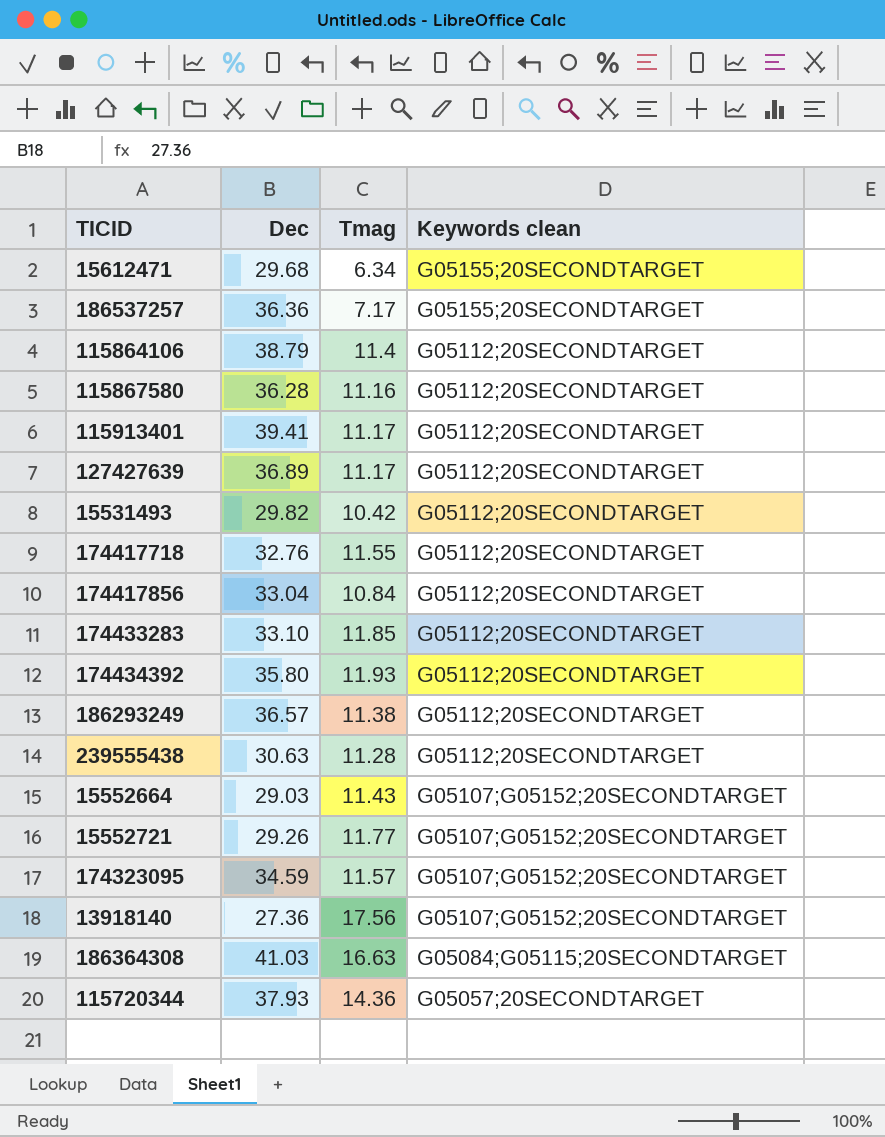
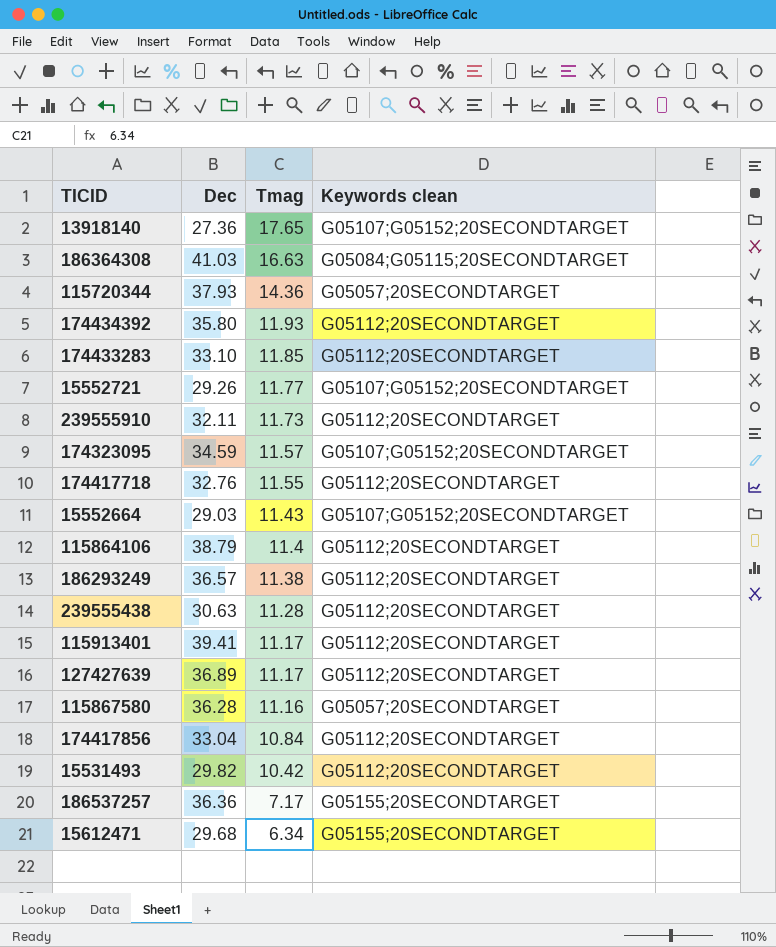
row order: Keywords clean descending -> Tmag descending
13918140 | Tmag: 17.56 -> 17.65
row 239555910: none -> 32.11 | 11.73 | G05112;20SECONDTARGET
115867580 | Keywords clean: G05112;20SECONDTARGET -> G05057;20SECONDTARGET

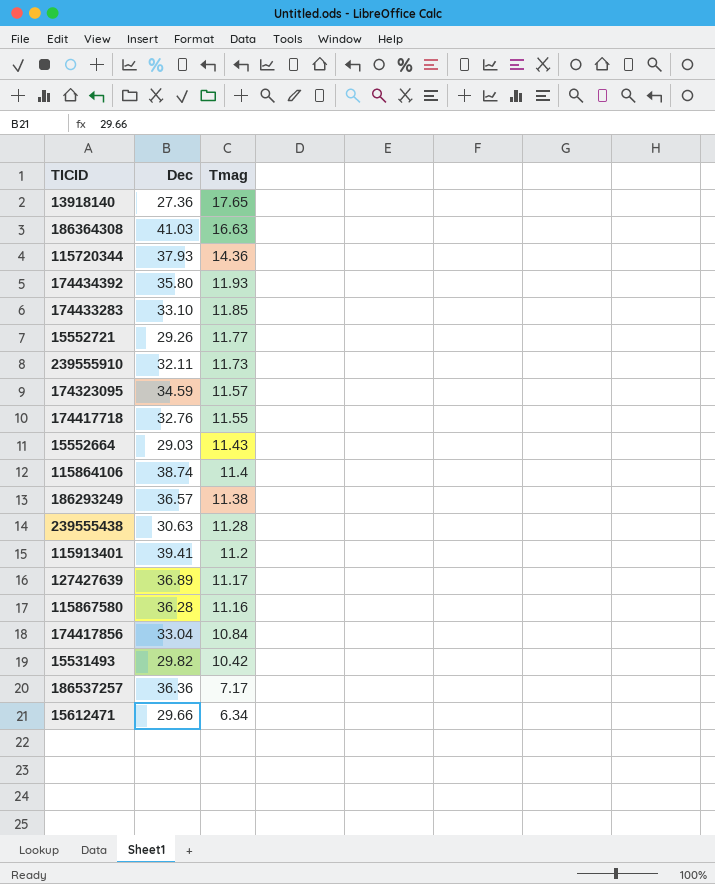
column Keywords clean | position: 4 -> none
115864106 | Dec: 38.79 -> 38.74
115913401 | Tmag: 11.17 -> 11.2
15612471 | Dec: 29.68 -> 29.66

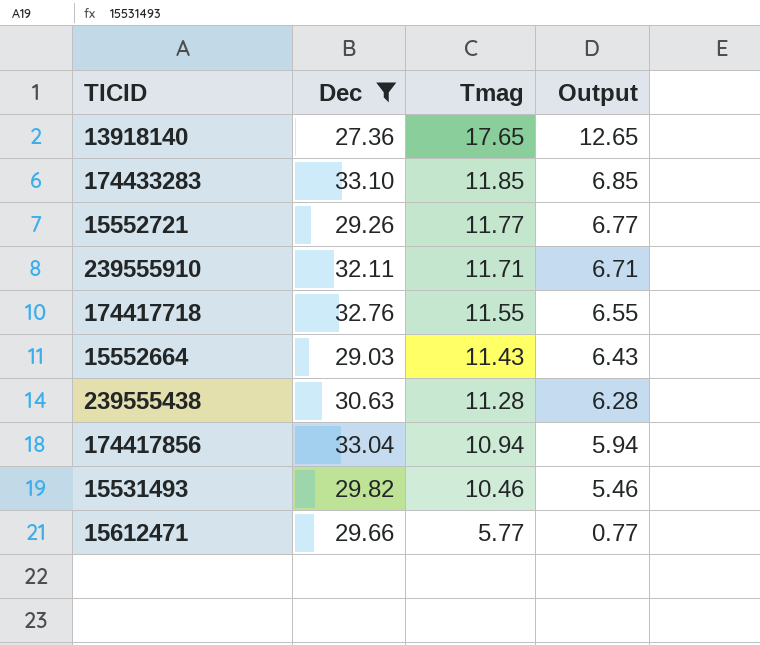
filter: none -> Dec <= 33.10
column Output | formula: none -> [Tmag] - 5
239555910 | Tmag: 11.73 -> 11.71
174417856 | Tmag: 10.84 -> 10.94
15531493 | Tmag: 10.42 -> 10.46
15612471 | Tmag: 6.34 -> 5.77

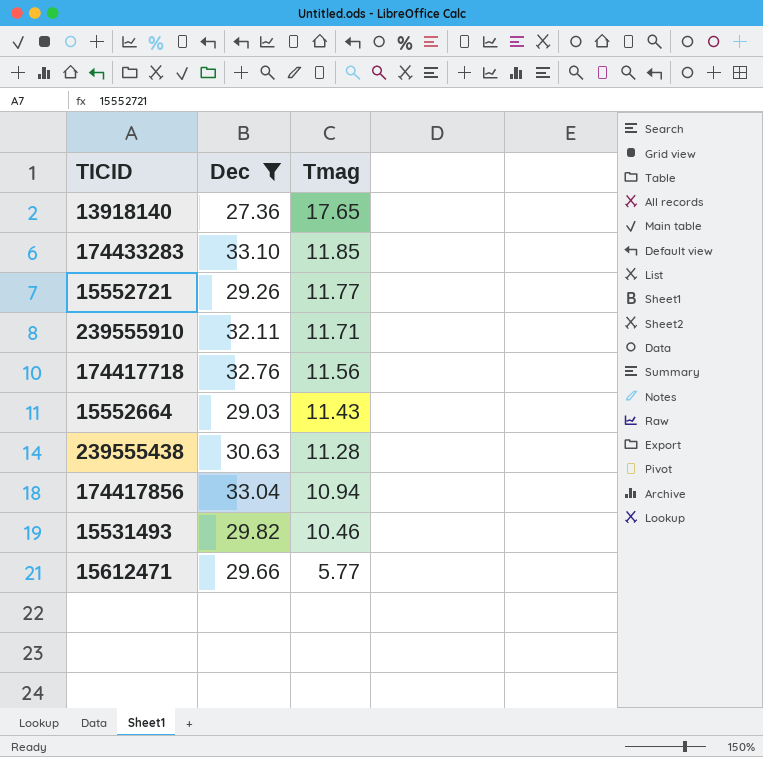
column Output | formula: [Tmag] - 5 -> none
174417718 | Tmag: 11.55 -> 11.56

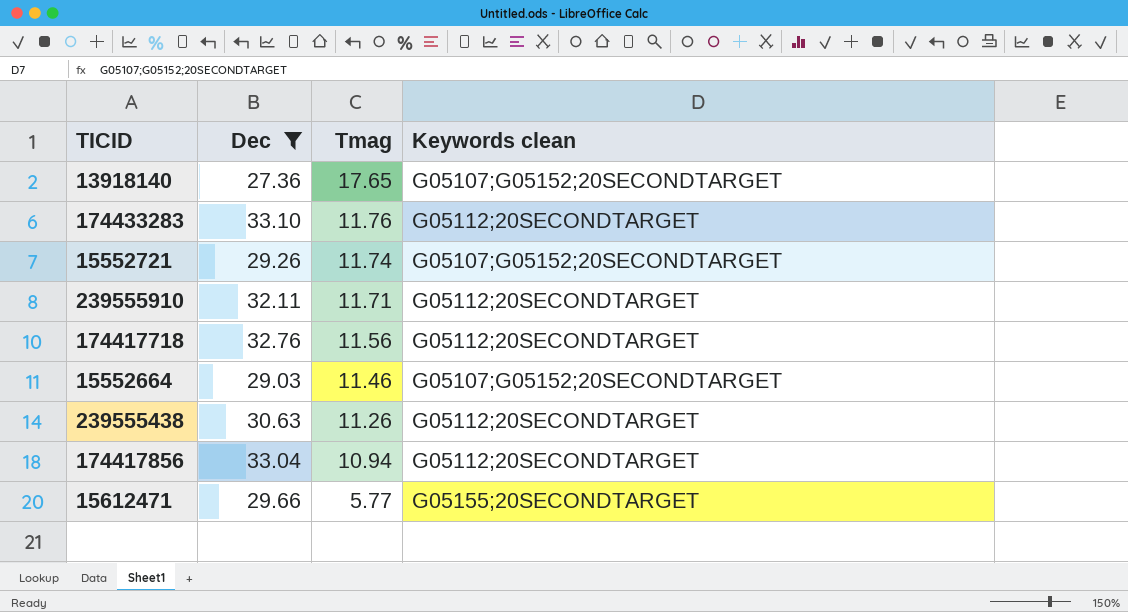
column Keywords clean | position: none -> 4
row 15531493: 29.82 | 10.46 -> none
174433283 | Tmag: 11.85 -> 11.76
15552721 | Tmag: 11.77 -> 11.74
15552664 | Tmag: 11.43 -> 11.46
239555438 | Tmag: 11.28 -> 11.26

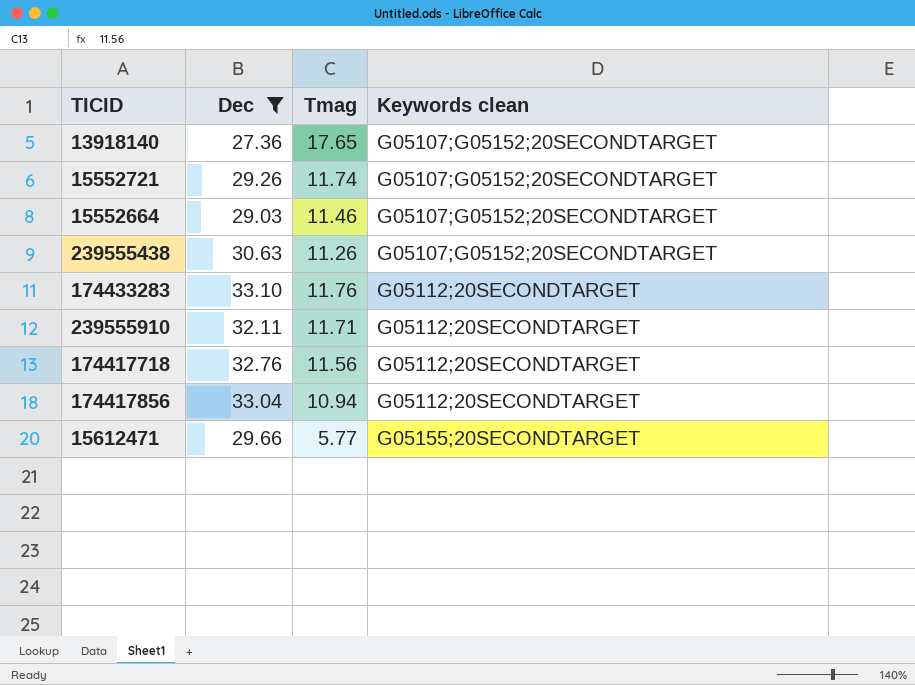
row order: Tmag descending -> Keywords clean ascending
239555438 | Keywords clean: G05112;20SECONDTARGET -> G05107;G05152;20SECONDTARGET

